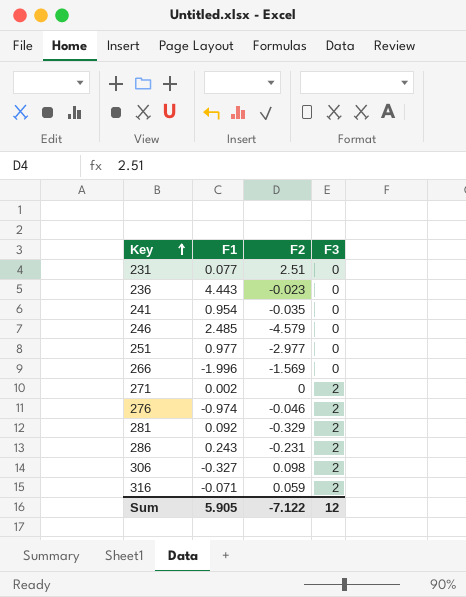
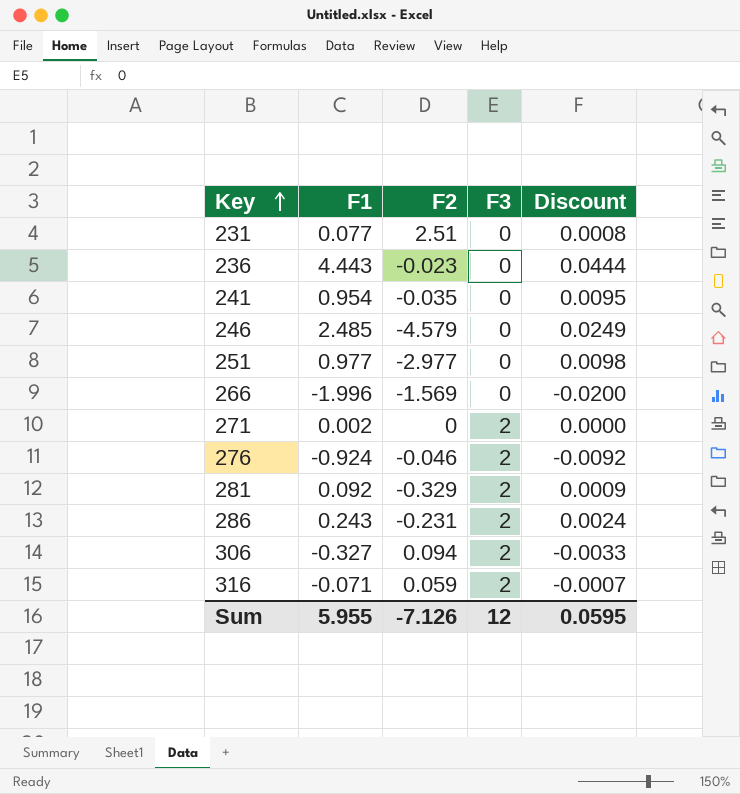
column Discount | formula: none -> [F1] * 0.01
276 | F1: -0.974 -> -0.924
306 | F2: 0.098 -> 0.094
Sum | F1: 5.905 -> 5.955
Sum | F2: -7.122 -> -7.126

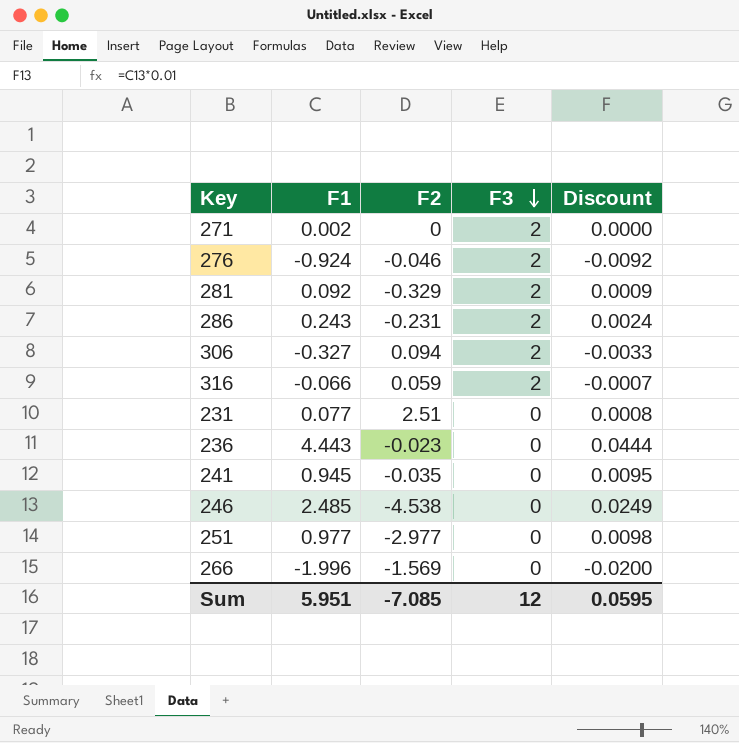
row order: Key ascending -> F3 descending
316 | F1: -0.071 -> -0.066
241 | F1: 0.954 -> 0.945
246 | F2: -4.579 -> -4.538
Sum | F1: 5.955 -> 5.951
Sum | F2: -7.126 -> -7.085

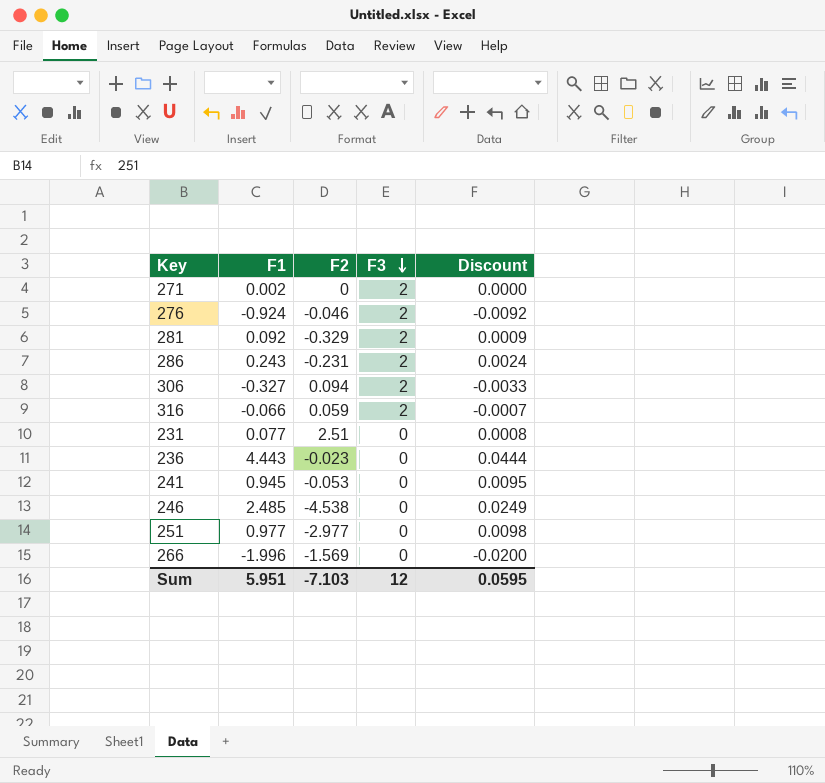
241 | F2: -0.035 -> -0.053
Sum | F2: -7.085 -> -7.103

